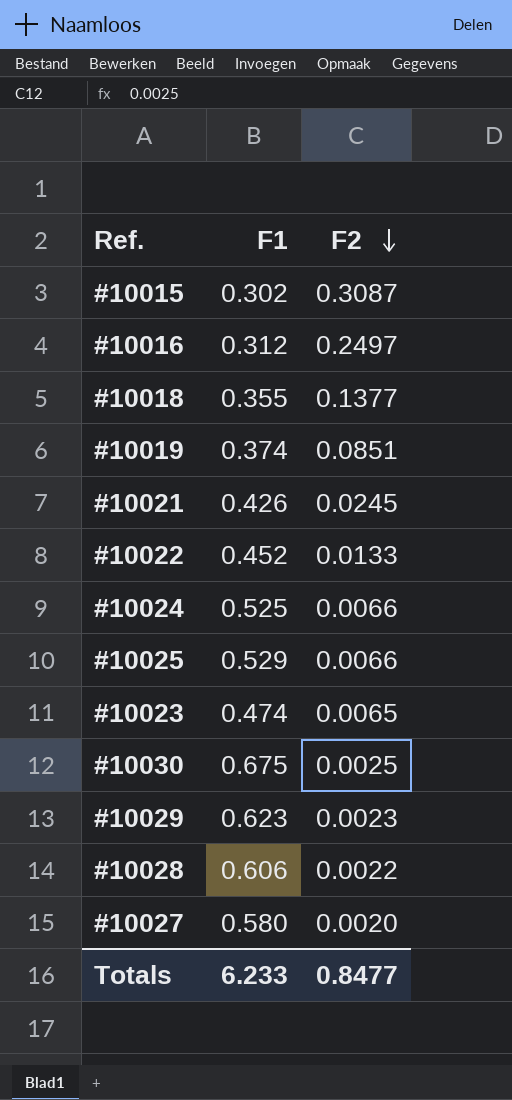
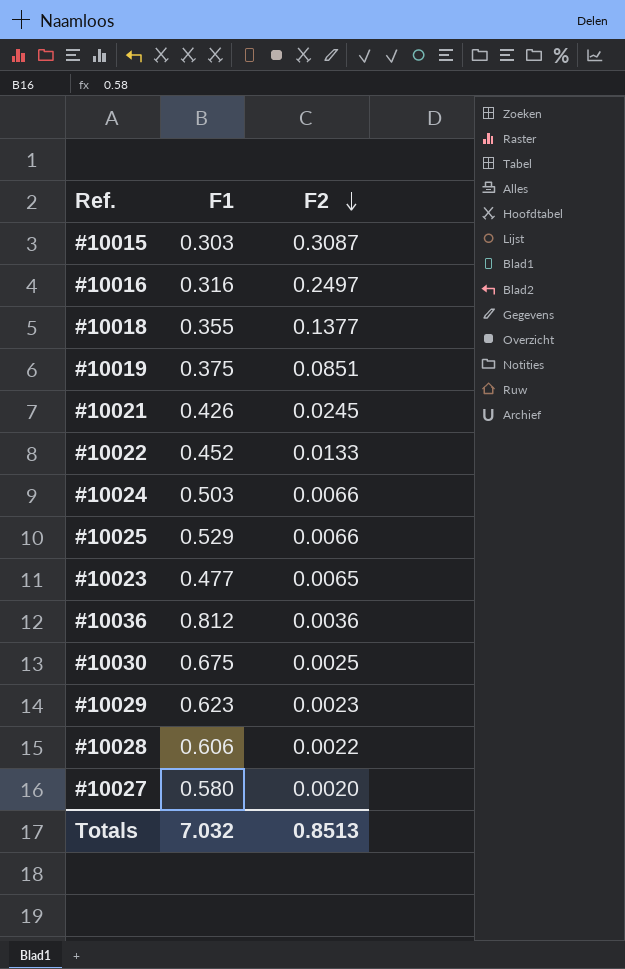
#10015 | F1: 0.302 -> 0.303
#10016 | F1: 0.312 -> 0.316
#10019 | F1: 0.374 -> 0.375
#10024 | F1: 0.525 -> 0.503
#10023 | F1: 0.474 -> 0.477
row #10036: none -> 0.812 | 0.0036
Totals | F1: 6.233 -> 7.032
Totals | F2: 0.8477 -> 0.8513

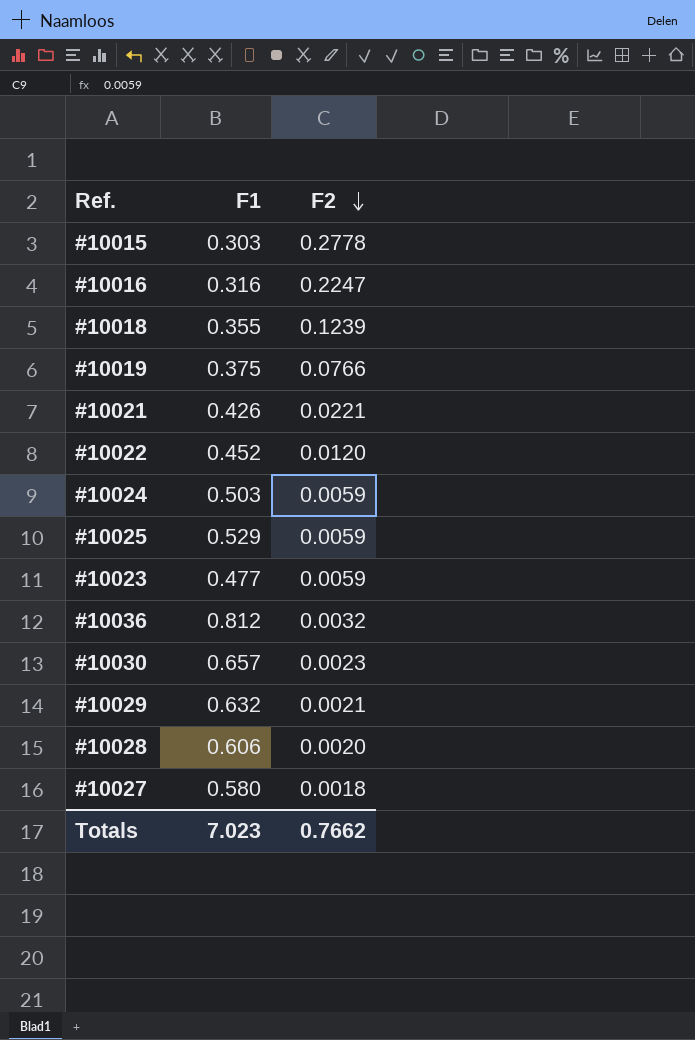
#10015 | F2: 0.3087 -> 0.2778
#10016 | F2: 0.2497 -> 0.2247
#10018 | F2: 0.1377 -> 0.1239
#10019 | F2: 0.0851 -> 0.0766
#10021 | F2: 0.0245 -> 0.0221
#10022 | F2: 0.0133 -> 0.0120
#10024 | F2: 0.0066 -> 0.0059
#10025 | F2: 0.0066 -> 0.0059
#10023 | F2: 0.0065 -> 0.0059
#10036 | F2: 0.0036 -> 0.0032
#10030 | F1: 0.675 -> 0.657
#10030 | F2: 0.0025 -> 0.0023
#10029 | F1: 0.623 -> 0.632
#10029 | F2: 0.0023 -> 0.0021
#10028 | F2: 0.0022 -> 0.0020
#10027 | F2: 0.0020 -> 0.0018
Totals | F1: 7.032 -> 7.023
Totals | F2: 0.8513 -> 0.7662

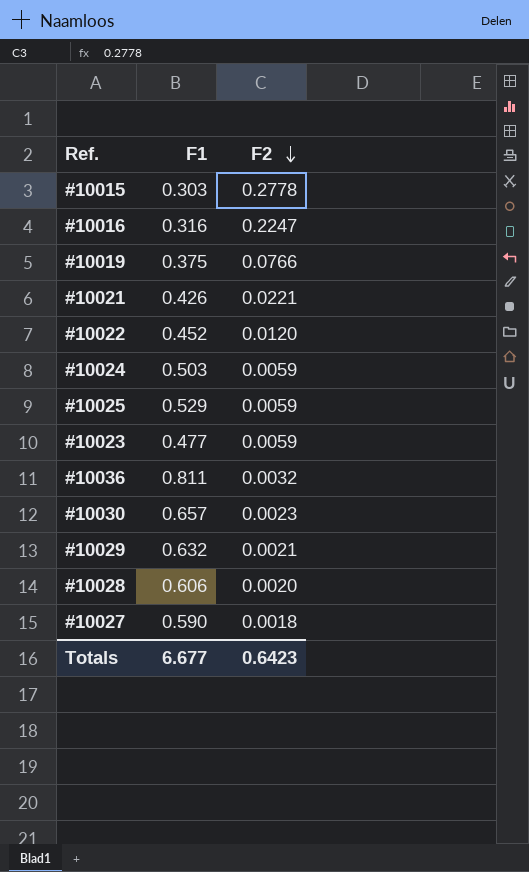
row #10018: 0.355 | 0.1239 -> none
#10036 | F1: 0.812 -> 0.811
#10027 | F1: 0.580 -> 0.590
Totals | F1: 7.023 -> 6.677
Totals | F2: 0.7662 -> 0.6423

